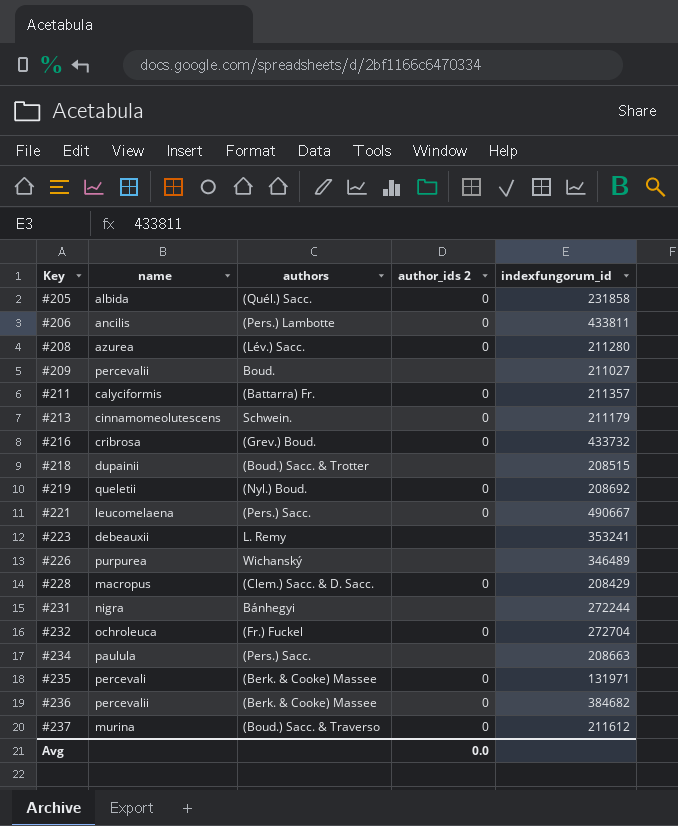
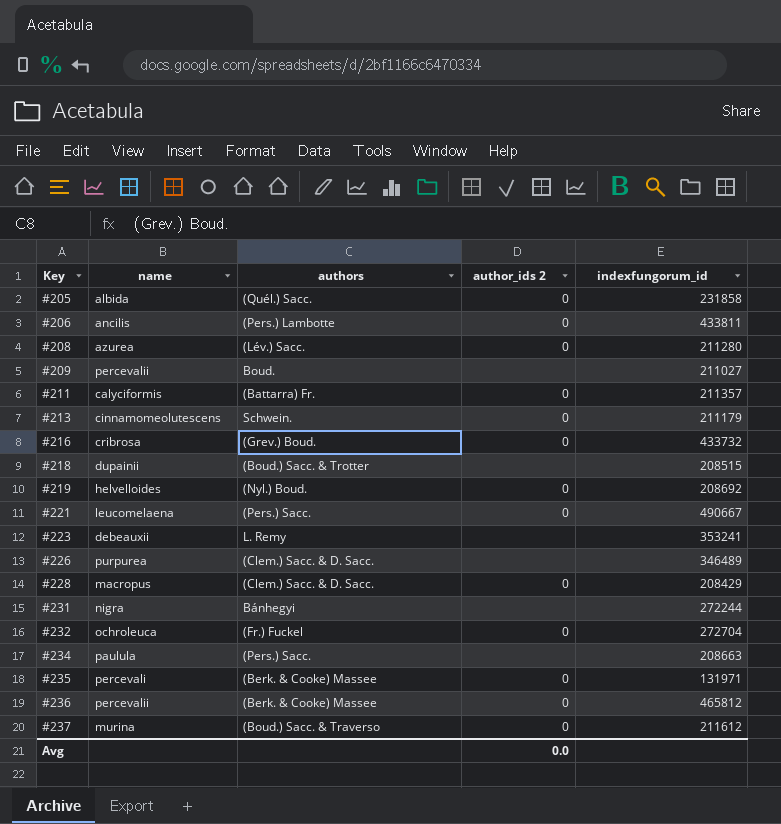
#219 | name: queletii -> helvelloides
#226 | authors: Wichanský -> (Clem.) Sacc. & D. Sacc.
#236 | indexfungorum_id: 384682 -> 465812

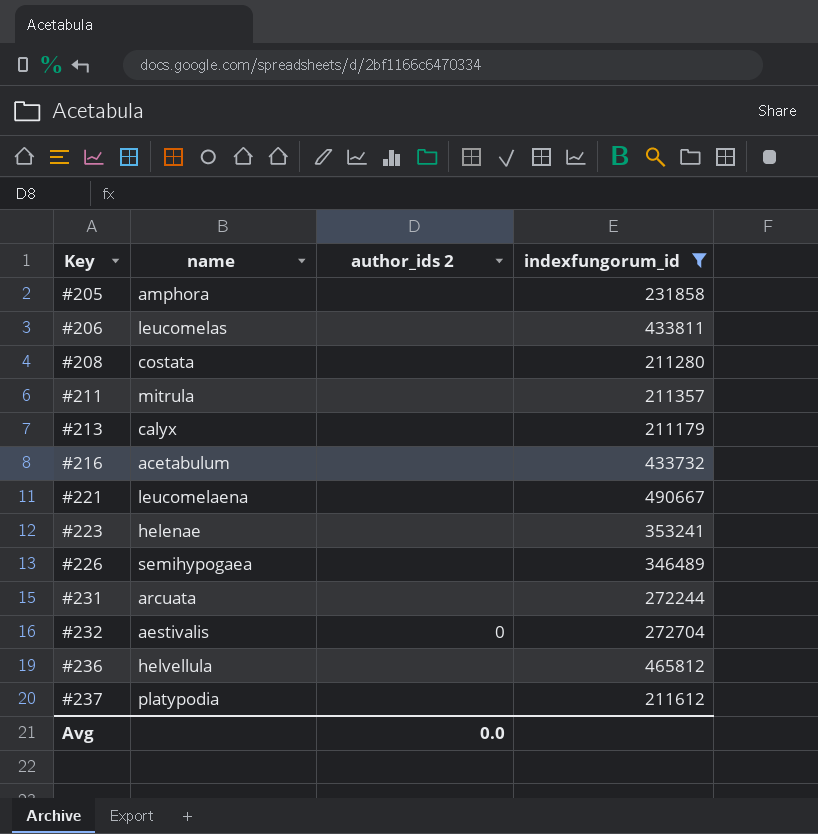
filter: none -> indexfungorum_id >= 211179
column authors | position: 3 -> none
#205 | name: albida -> amphora
#205 | author_ids 2: 0 -> none
#206 | name: ancilis -> leucomelas
#206 | author_ids 2: 0 -> none
#208 | name: azurea -> costata
#208 | author_ids 2: 0 -> none
#211 | name: calyciformis -> mitrula
#211 | author_ids 2: 0 -> none
#213 | name: cinnamomeolutescens -> calyx
#213 | author_ids 2: 0 -> none
#216 | name: cribrosa -> acetabulum
#216 | author_ids 2: 0 -> none
#221 | author_ids 2: 0 -> none
#223 | name: debeauxii -> helenae
#226 | name: purpurea -> semihypogaea
#231 | name: nigra -> arcuata
#232 | name: ochroleuca -> aestivalis
#236 | name: percevalii -> helvellula
#236 | author_ids 2: 0 -> none
#237 | name: murina -> platypodia
#237 | author_ids 2: 0 -> none

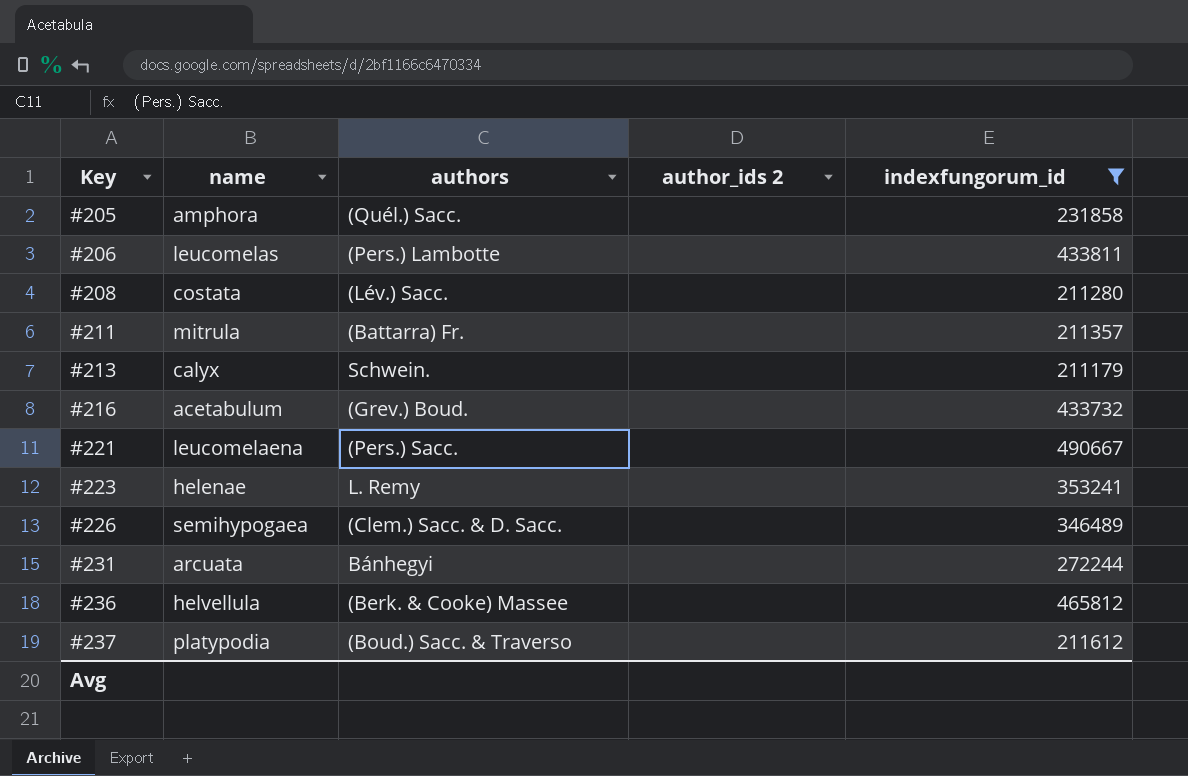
column authors | position: none -> 3
row #232: aestivalis | 0 | 272704 -> none
Avg | author_ids 2: 0.0 -> none

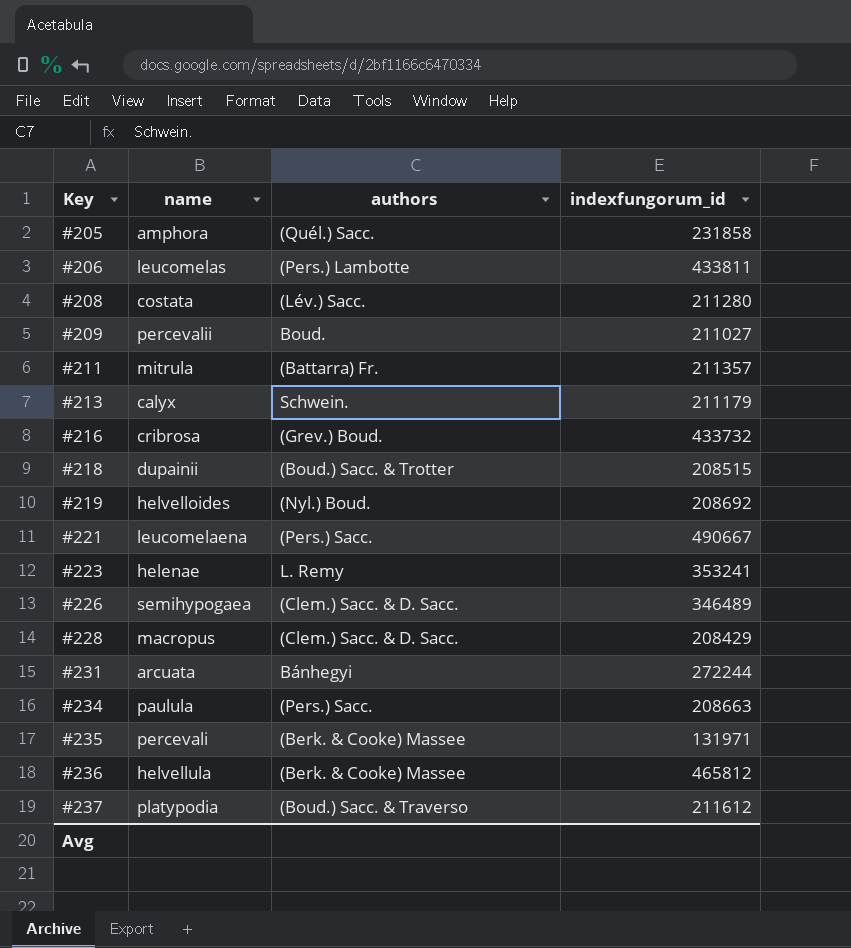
filter: indexfungorum_id >= 211179 -> none
column author_ids 2 | position: 4 -> none
#216 | name: acetabulum -> cribrosa

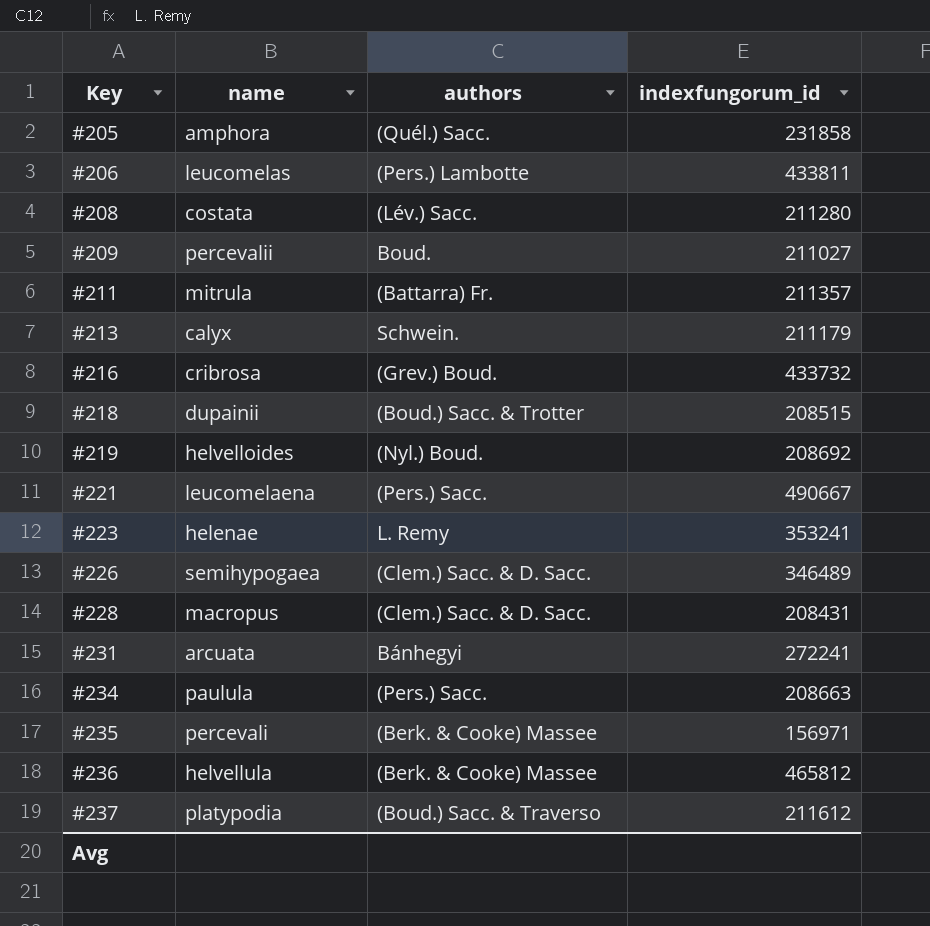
#228 | indexfungorum_id: 208429 -> 208431
#231 | indexfungorum_id: 272244 -> 272241
#235 | indexfungorum_id: 131971 -> 156971

